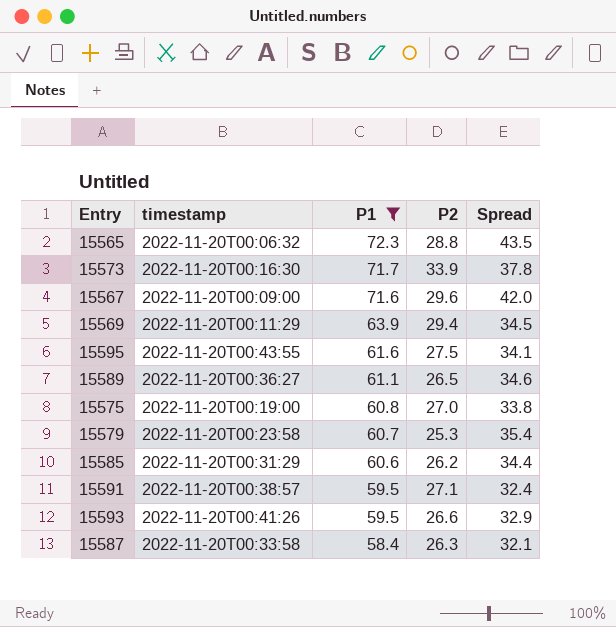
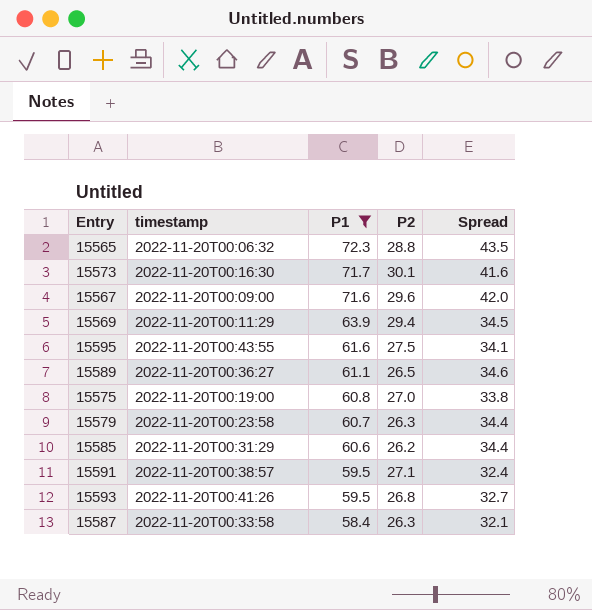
15573 | P2: 33.9 -> 30.1
15573 | Spread: 37.8 -> 41.6
15579 | P2: 25.3 -> 26.3
15579 | Spread: 35.4 -> 34.4
15593 | P2: 26.6 -> 26.8
15593 | Spread: 32.9 -> 32.7

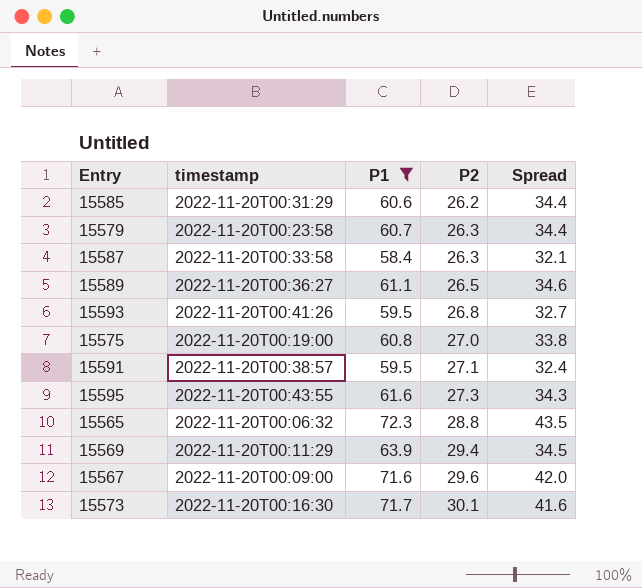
row order: P1 descending -> P2 ascending
15595 | P2: 27.5 -> 27.3
15595 | Spread: 34.1 -> 34.3

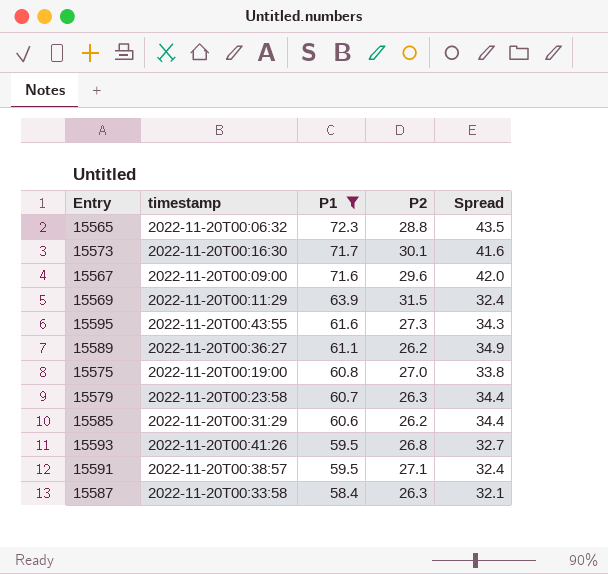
row order: P2 ascending -> P1 descending
15569 | P2: 29.4 -> 31.5
15569 | Spread: 34.5 -> 32.4
15589 | P2: 26.5 -> 26.2
15589 | Spread: 34.6 -> 34.9

